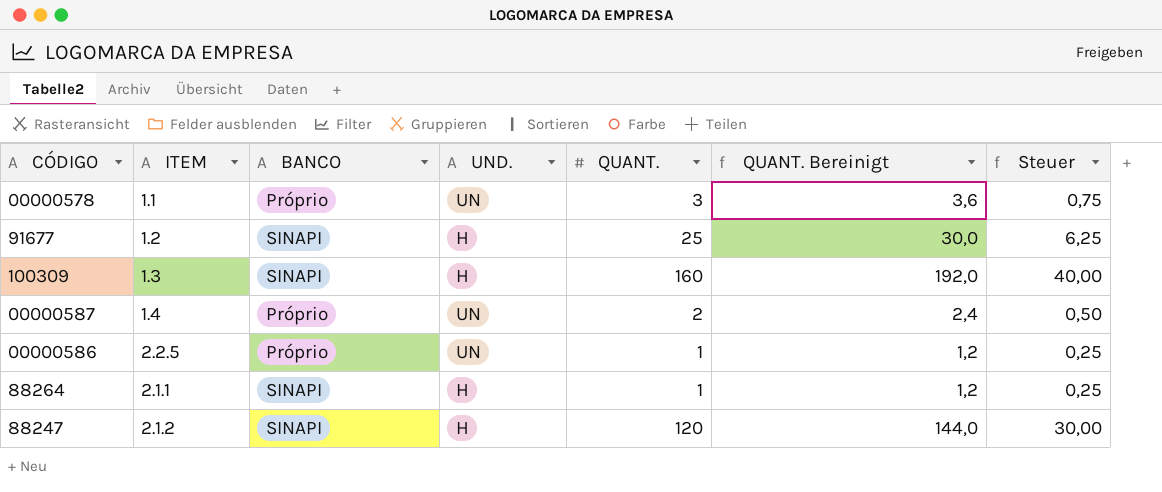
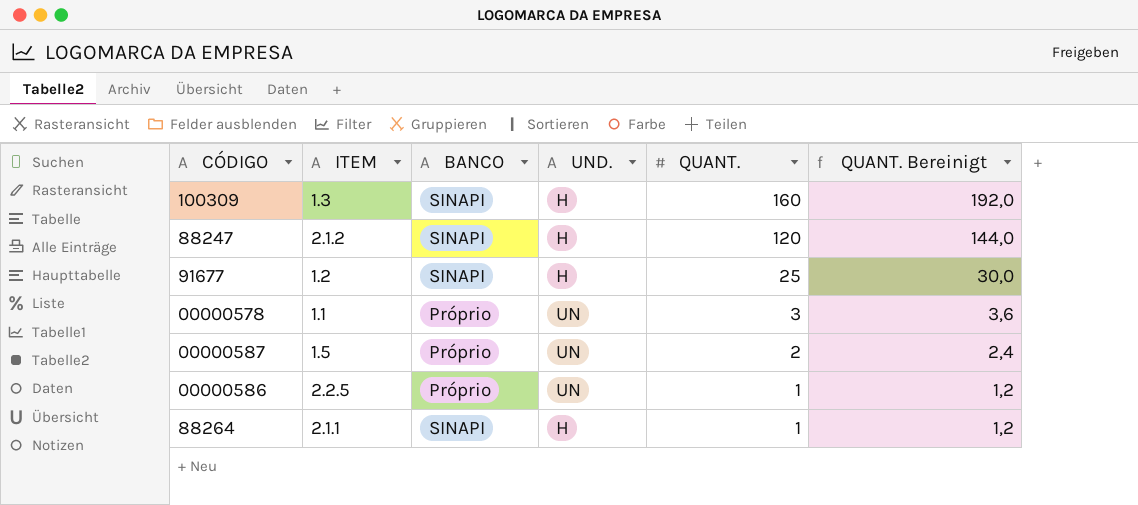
row order: none -> QUANT. descending
column Steuer | formula: [QUANT.] * 0,25 -> none
00000587 | ITEM: 1.4 -> 1.5

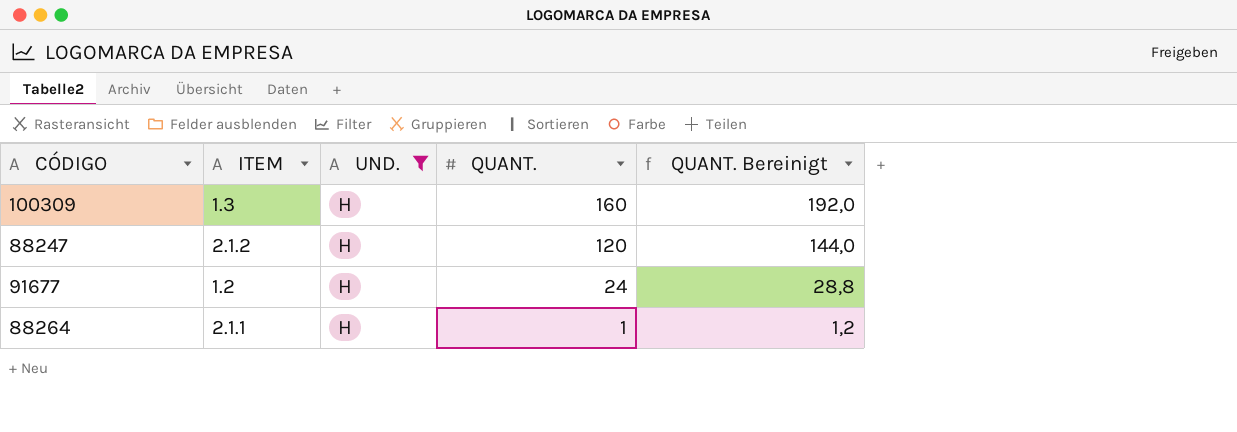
filter: none -> UND. = H
column BANCO | position: 3 -> none
91677 | QUANT.: 25 -> 24
91677 | QUANT. Bereinigt: 30,0 -> 28,8

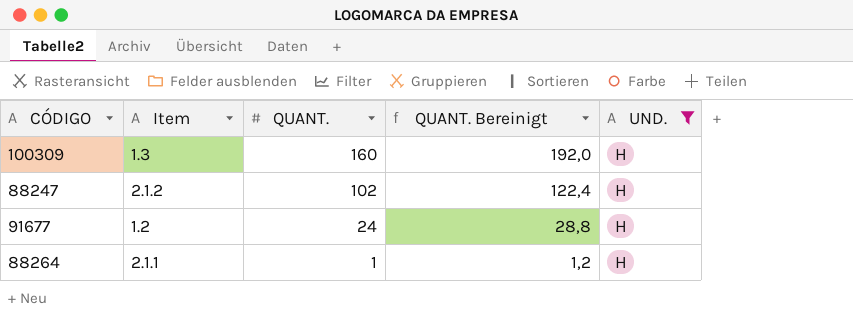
column name: ITEM -> Item
column UND. | position: 3 -> 5
88247 | QUANT.: 120 -> 102
88247 | QUANT. Bereinigt: 144,0 -> 122,4

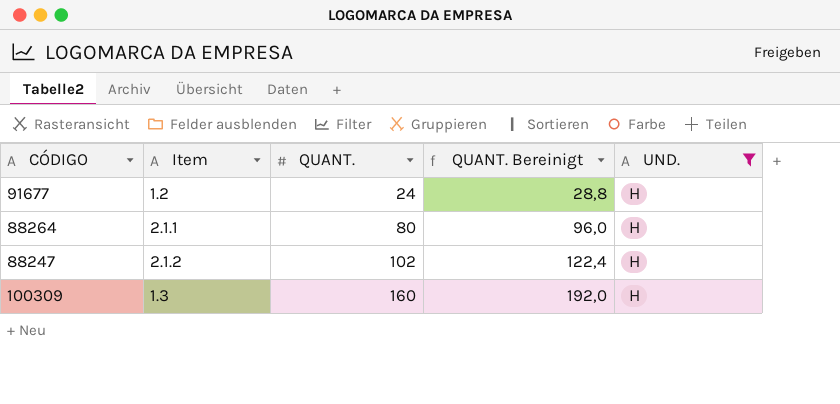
row order: QUANT. descending -> QUANT. ascending
88264 | QUANT.: 1 -> 80
88264 | QUANT. Bereinigt: 1,2 -> 96,0

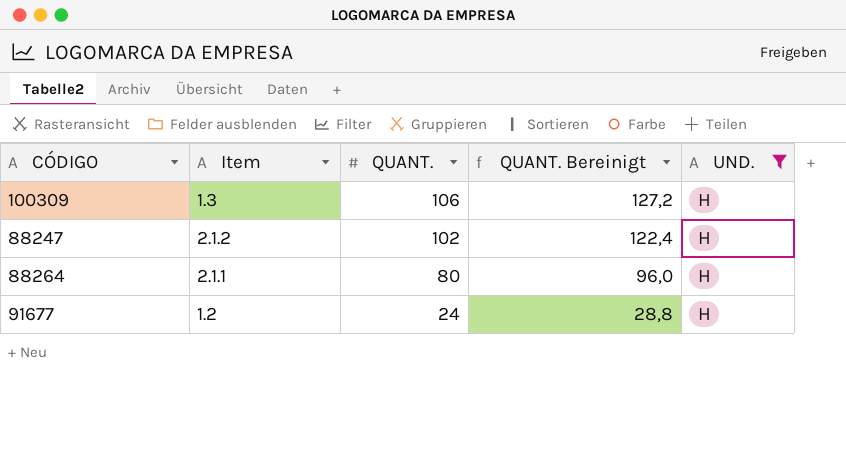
row order: QUANT. ascending -> QUANT. descending
100309 | QUANT.: 160 -> 106
100309 | QUANT. Bereinigt: 192,0 -> 127,2

